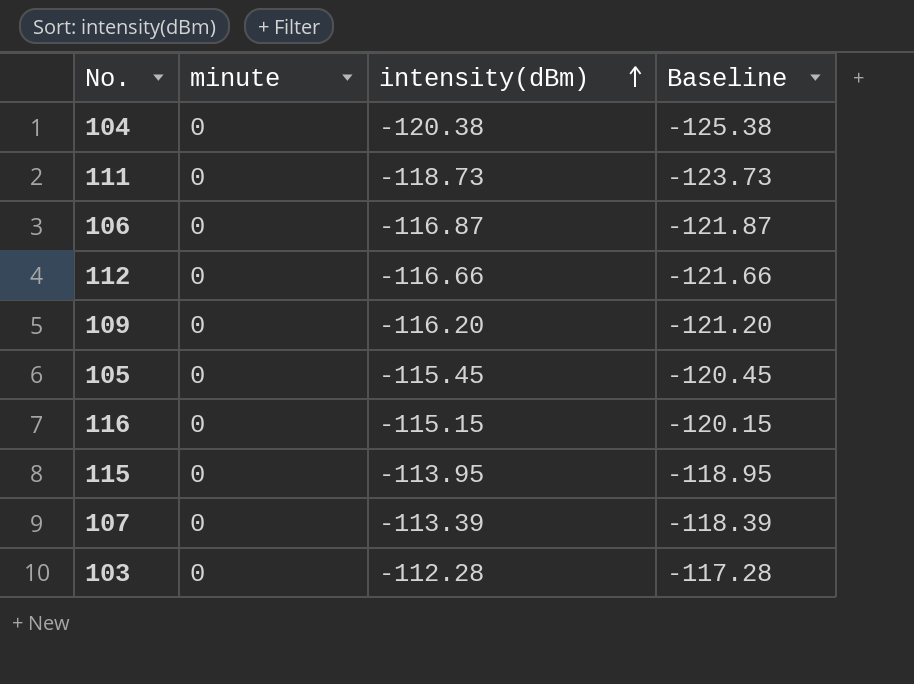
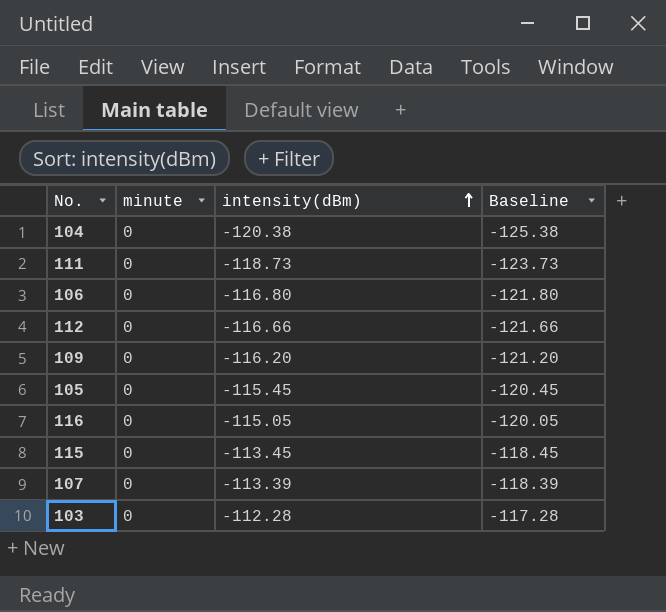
106 | intensity(dBm): -116.87 -> -116.80
106 | Baseline: -121.87 -> -121.80
116 | intensity(dBm): -115.15 -> -115.05
116 | Baseline: -120.15 -> -120.05
115 | intensity(dBm): -113.95 -> -113.45
115 | Baseline: -118.95 -> -118.45

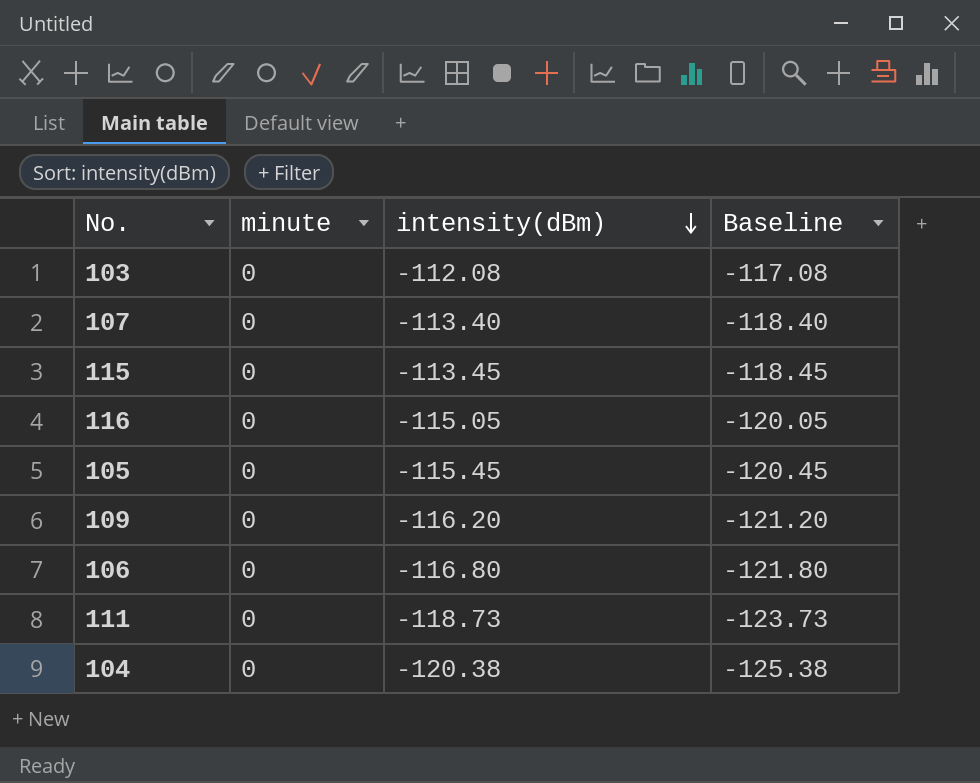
row order: intensity(dBm) ascending -> intensity(dBm) descending
row 112: 0 | -116.66 | -121.66 -> none
103 | intensity(dBm): -112.28 -> -112.08
103 | Baseline: -117.28 -> -117.08
107 | intensity(dBm): -113.39 -> -113.40
107 | Baseline: -118.39 -> -118.40

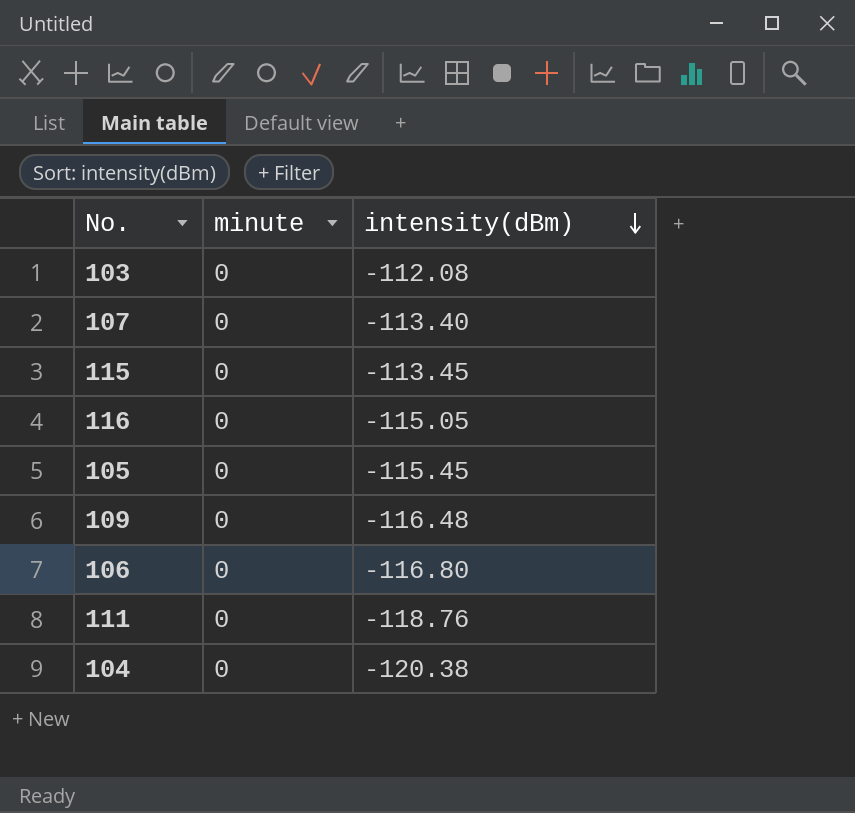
column Baseline | formula: [intensity(dBm)] - 5 -> none
109 | intensity(dBm): -116.20 -> -116.48
111 | intensity(dBm): -118.73 -> -118.76

